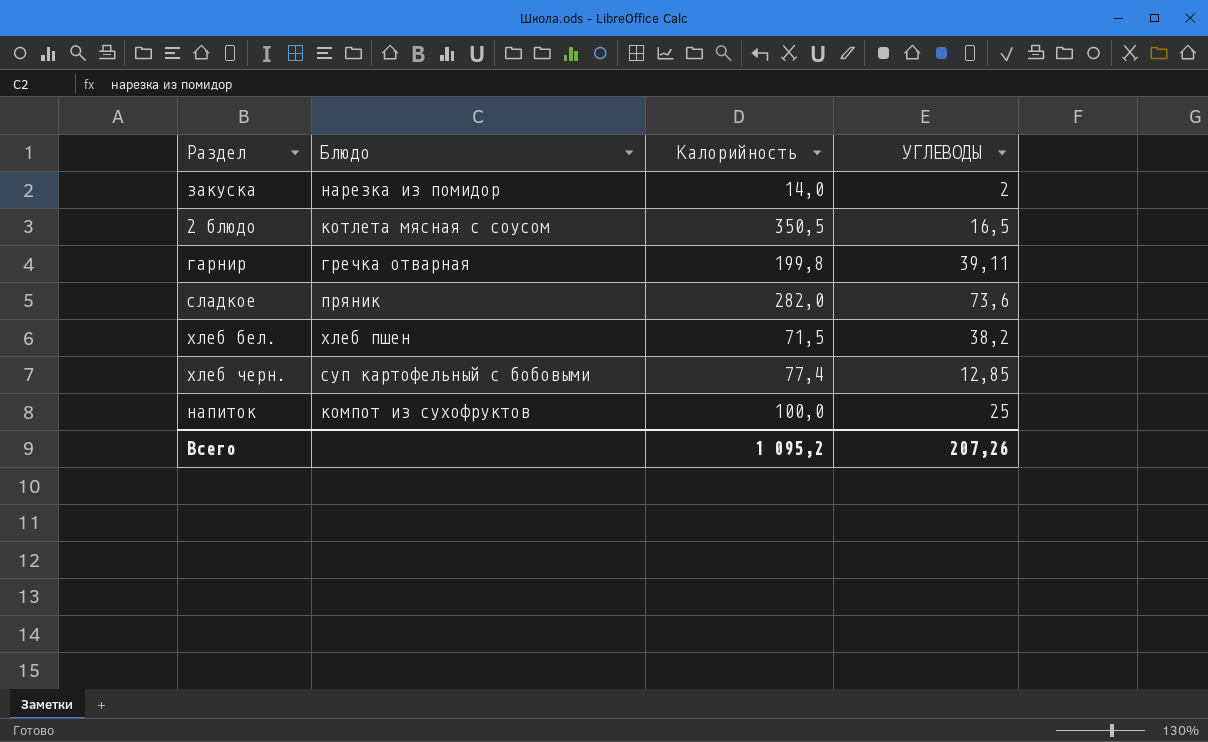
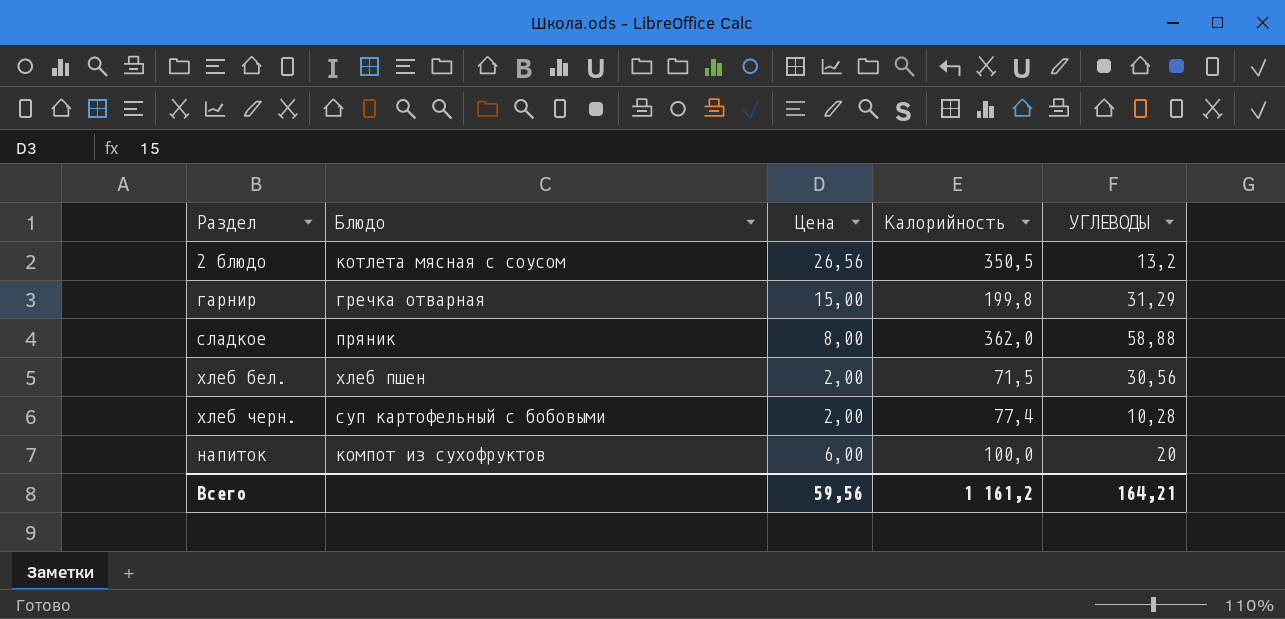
column Цена | position: none -> 3
row закуска: нарезка из помидор | 14,0 | 2 -> none
2 блюдо | УГЛЕВОДЫ: 16,5 -> 13,2
гарнир | УГЛЕВОДЫ: 39,11 -> 31,29
сладкое | Калорийность: 282,0 -> 362,0
сладкое | УГЛЕВОДЫ: 73,6 -> 58,88
хлеб бел. | УГЛЕВОДЫ: 38,2 -> 30,56
хлеб черн. | УГЛЕВОДЫ: 12,85 -> 10,28
напиток | УГЛЕВОДЫ: 25 -> 20
Всего | Калорийность: 1 095,2 -> 1 161,2
Всего | УГЛЕВОДЫ: 207,26 -> 164,21

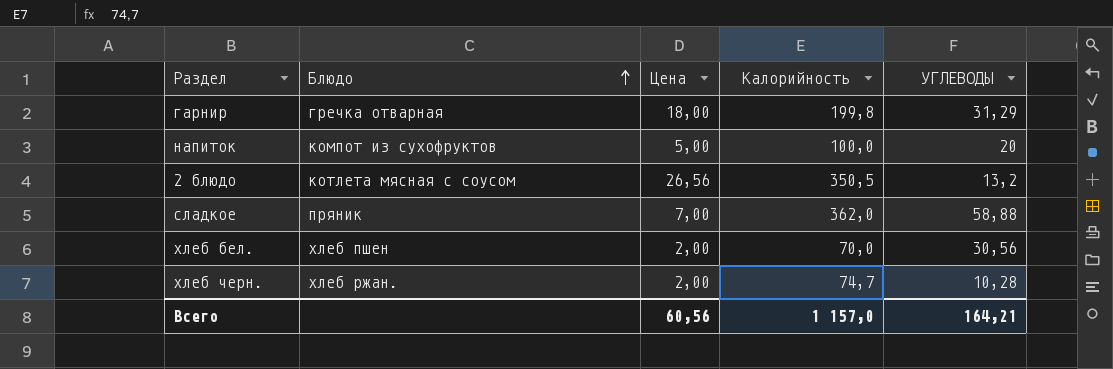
row order: none -> Блюдо ascending
гарнир | Цена: 15,00 -> 18,00
напиток | Цена: 6,00 -> 5,00
сладкое | Цена: 8,00 -> 7,00
хлеб бел. | Калорийность: 71,5 -> 70,0
хлеб черн. | Блюдо: суп картофельный с бобовыми -> хлеб ржан.
хлеб черн. | Калорийность: 77,4 -> 74,7
Всего | Цена: 59,56 -> 60,56
Всего | Калорийность: 1 161,2 -> 1 157,0

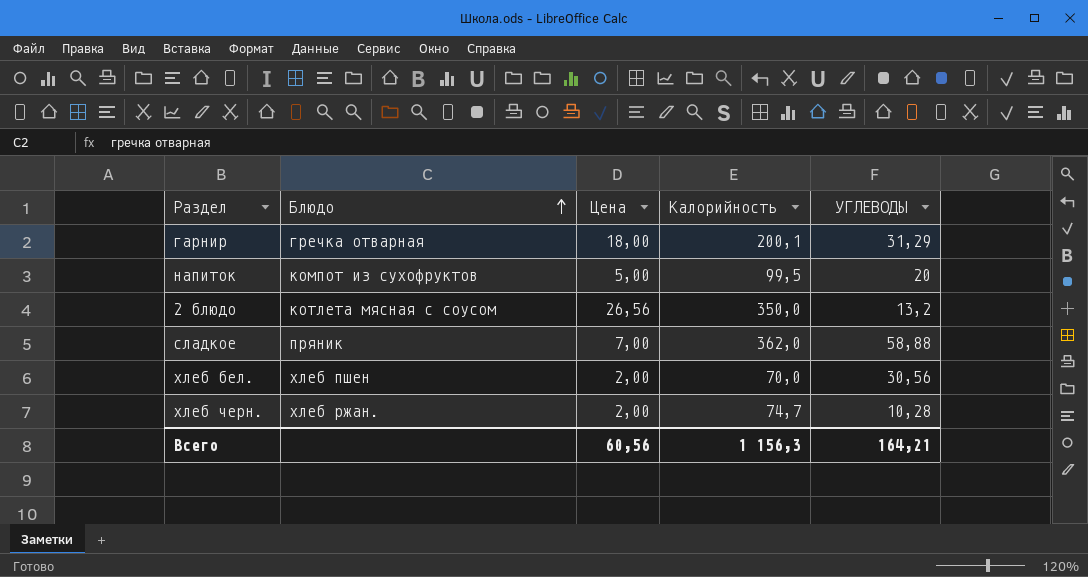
гарнир | Калорийность: 199,8 -> 200,1
напиток | Калорийность: 100,0 -> 99,5
2 блюдо | Калорийность: 350,5 -> 350,0
Всего | Калорийность: 1 157,0 -> 1 156,3

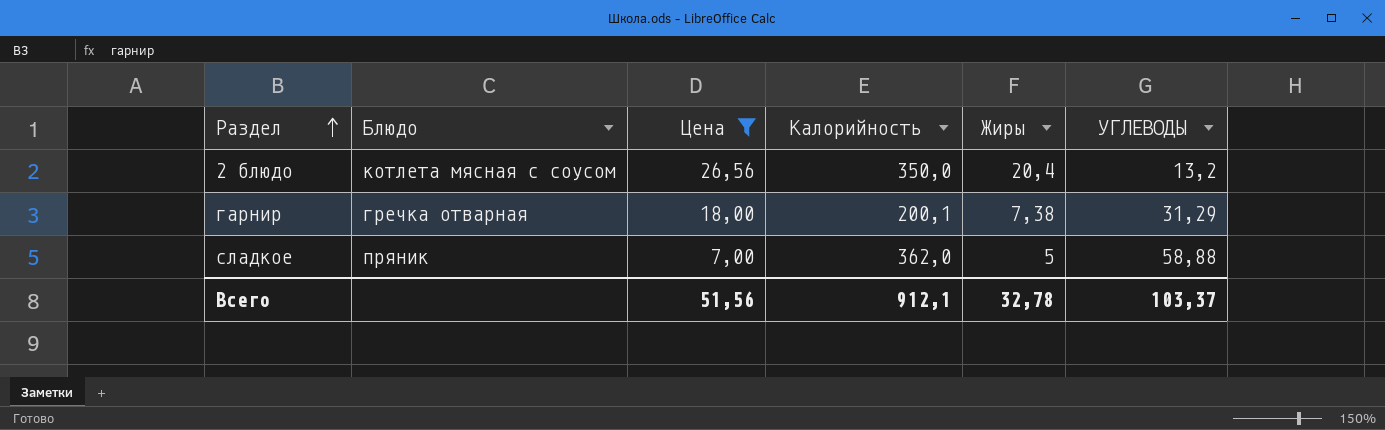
filter: none -> Цена >= 7,00
row order: Блюдо ascending -> Раздел ascending
column Жиры | position: none -> 5
Всего | Цена: 60,56 -> 51,56
Всего | Калорийность: 1 156,3 -> 912,1
Всего | УГЛЕВОДЫ: 164,21 -> 103,37

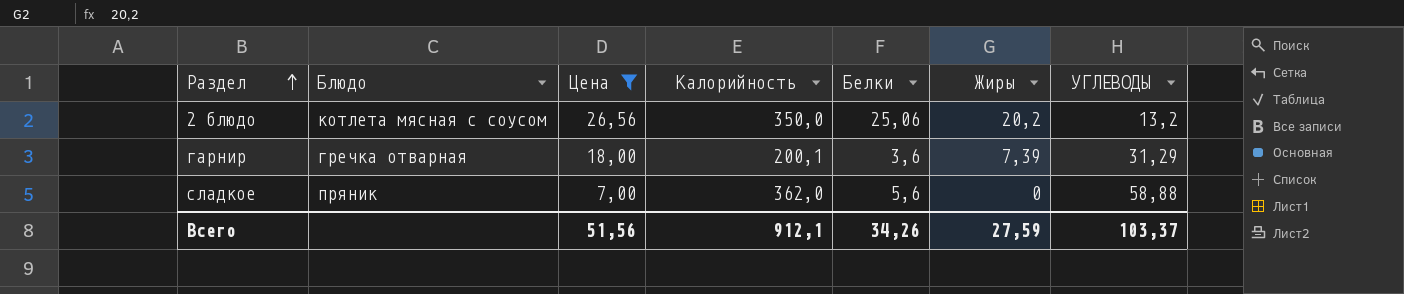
column Белки | position: none -> 5
2 блюдо | Жиры: 20,4 -> 20,2
гарнир | Жиры: 7,38 -> 7,39
сладкое | Жиры: 5 -> 0
Всего | Жиры: 32,78 -> 27,59

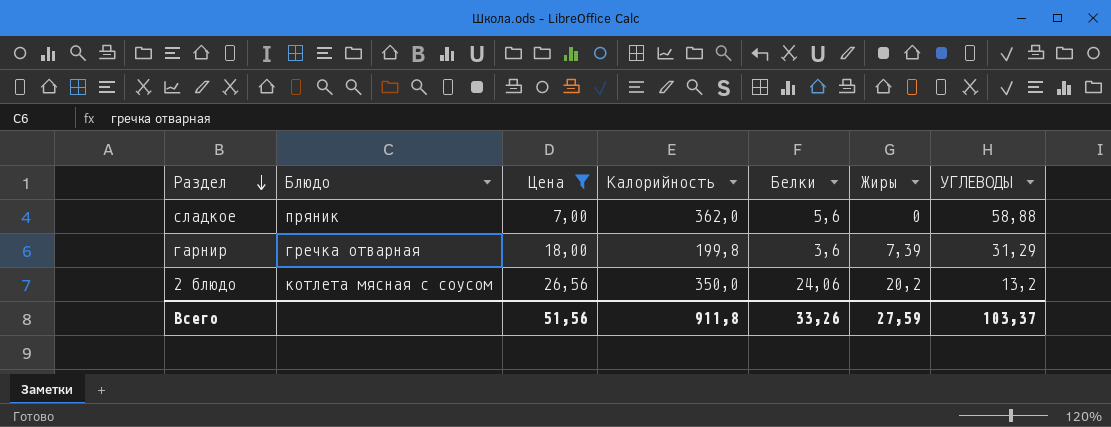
row order: Раздел ascending -> Раздел descending
гарнир | Калорийность: 200,1 -> 199,8
2 блюдо | Белки: 25,06 -> 24,06
Всего | Калорийность: 912,1 -> 911,8
Всего | Белки: 34,26 -> 33,26

